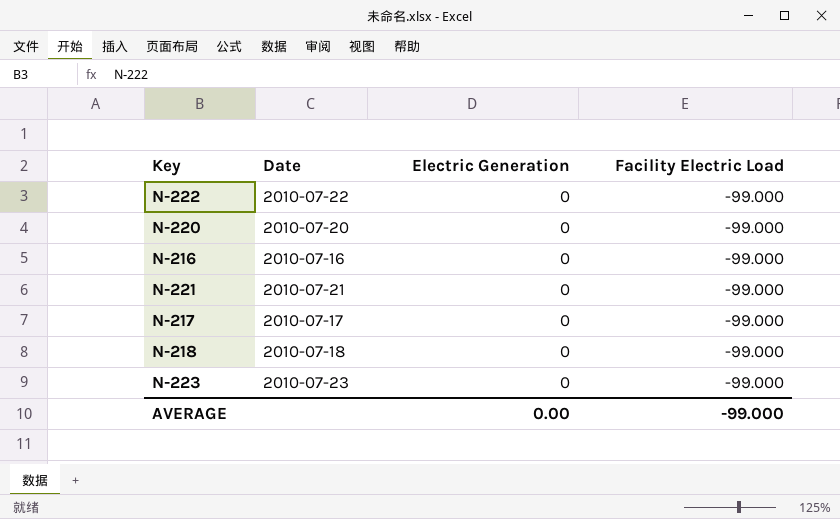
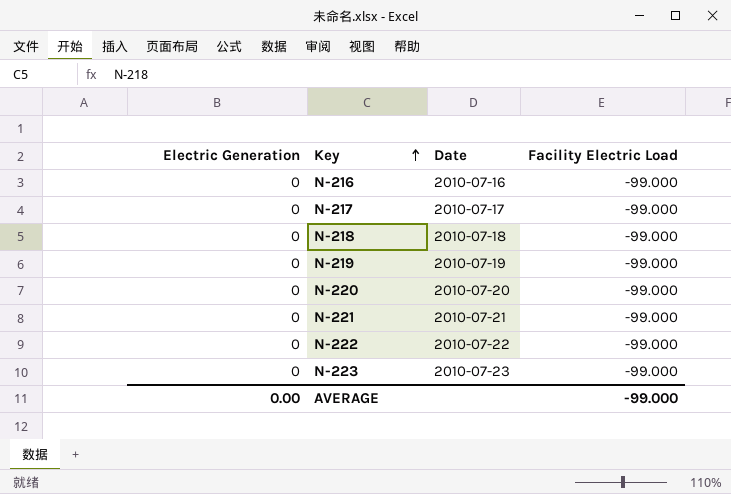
row order: none -> Key ascending
column Electric Generation | position: 3 -> 1
row N-219: none -> 0 | 2010-07-19 | -99.000

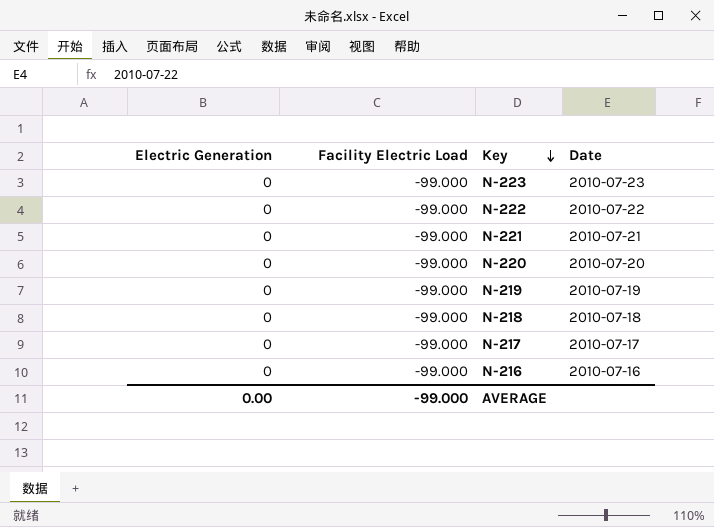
row order: Key ascending -> Key descending
column Facility Electric Load | position: 4 -> 2

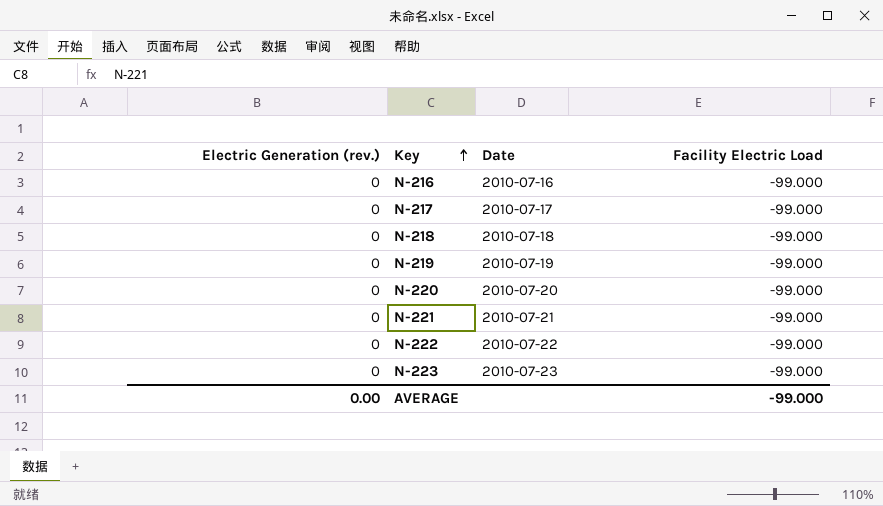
row order: Key descending -> Key ascending
column name: Electric Generation -> Electric Generation (rev.)
column Facility Electric Load | position: 2 -> 4

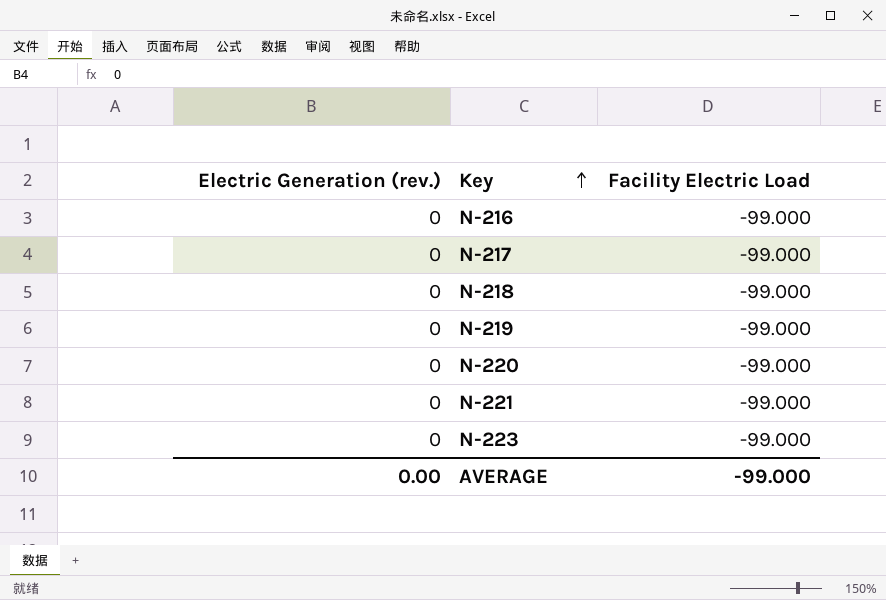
column Date | position: 3 -> none
row N-222: 0 | 2010-07-22 | -99.000 -> none

